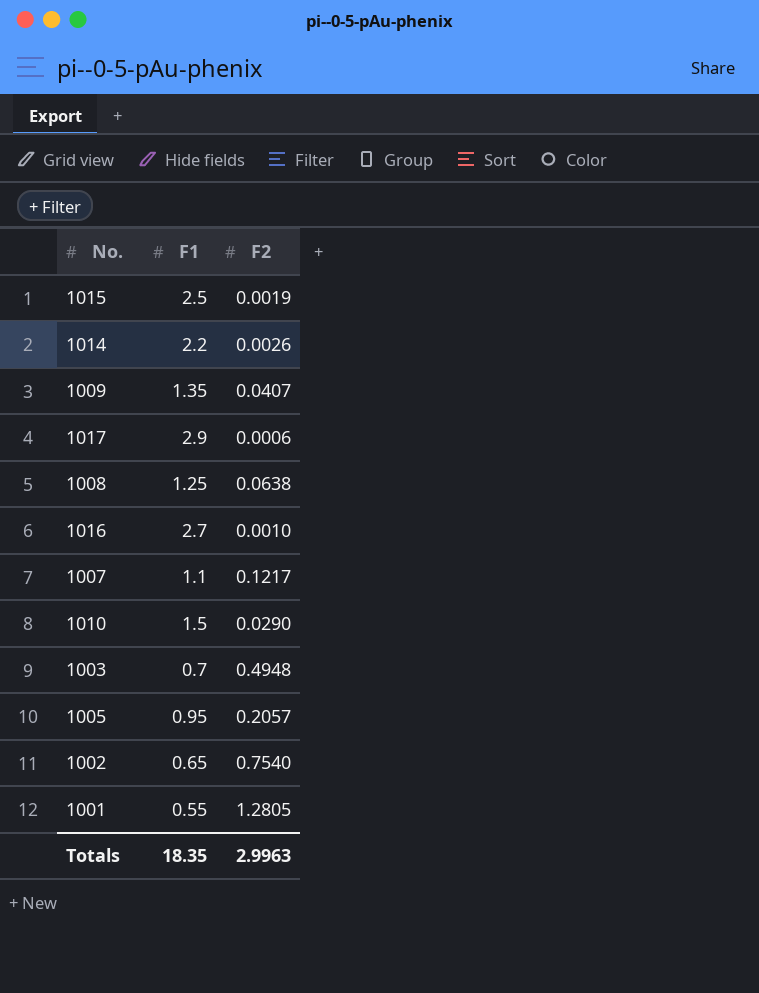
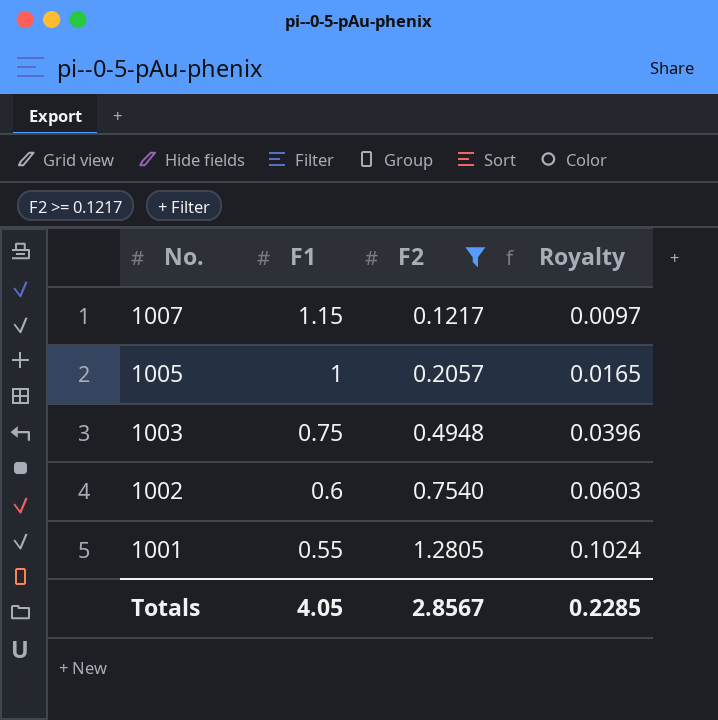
filter: none -> F2 >= 0.1217
row order: none -> No. descending
column Royalty | formula: none -> [F2] * 0.08
1007 | F1: 1.1 -> 1.15
1005 | F1: 0.95 -> 1
1003 | F1: 0.7 -> 0.75
1002 | F1: 0.65 -> 0.6
Totals | F1: 18.35 -> 4.05
Totals | F2: 2.9963 -> 2.8567

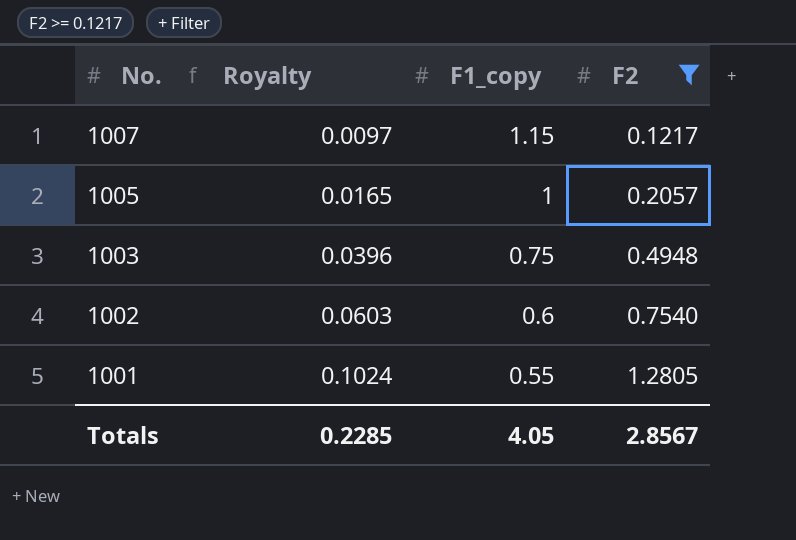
column Royalty | position: 4 -> 2
column name: F1 -> F1_copy

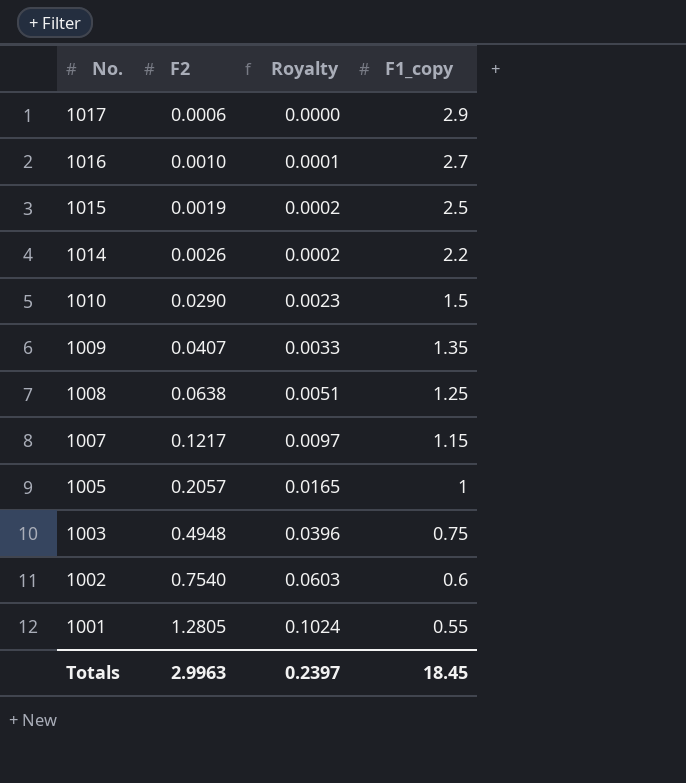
filter: F2 >= 0.1217 -> none
column F2 | position: 4 -> 2
Totals | F2: 2.8567 -> 2.9963
Totals | Royalty: 0.2285 -> 0.2397
Totals | F1_copy: 4.05 -> 18.45

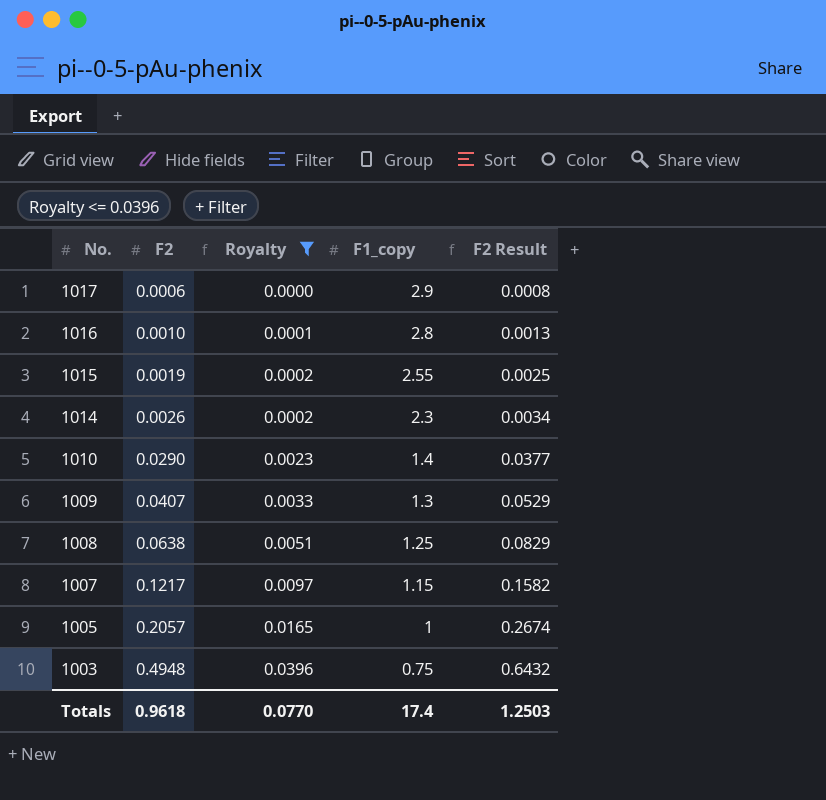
filter: none -> Royalty <= 0.0396
column F2 Result | formula: none -> [F2] * 1.3
1016 | F1_copy: 2.7 -> 2.8
1015 | F1_copy: 2.5 -> 2.55
1014 | F1_copy: 2.2 -> 2.3
1010 | F1_copy: 1.5 -> 1.4
1009 | F1_copy: 1.35 -> 1.3
Totals | F2: 2.9963 -> 0.9618
Totals | Royalty: 0.2397 -> 0.0770
Totals | F1_copy: 18.45 -> 17.4

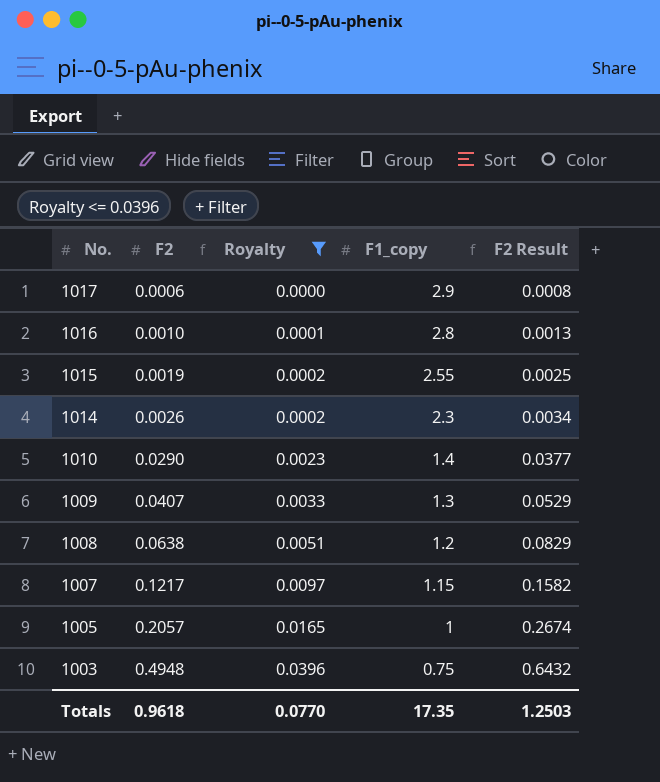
1008 | F1_copy: 1.25 -> 1.2
Totals | F1_copy: 17.4 -> 17.35

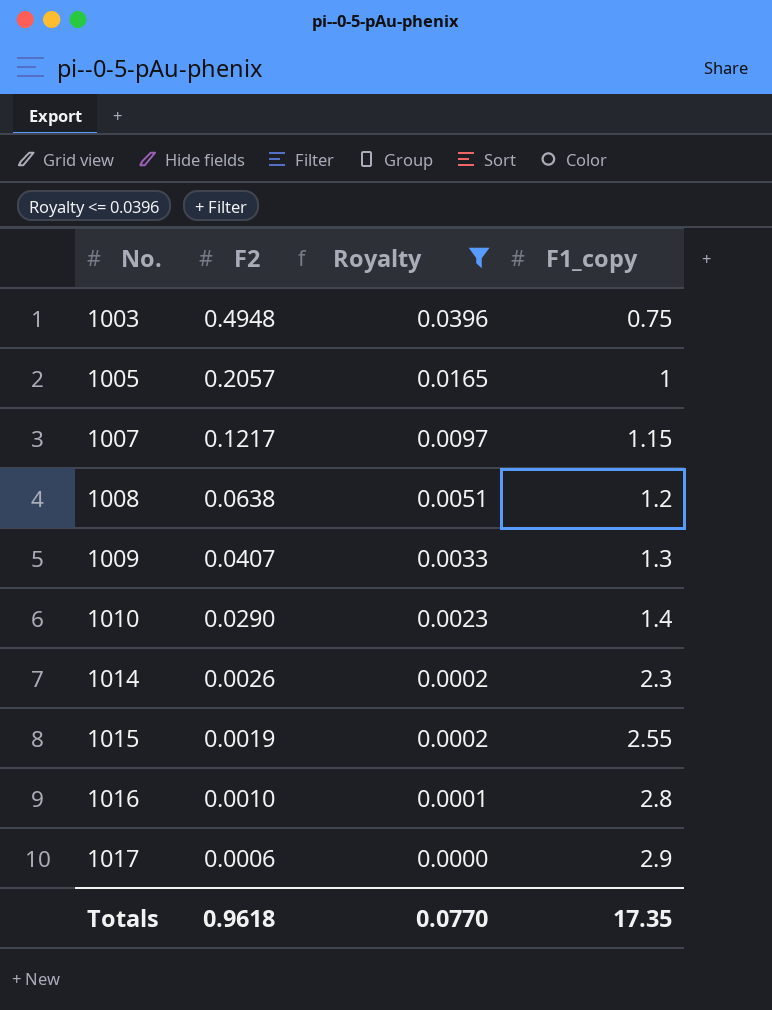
row order: No. descending -> No. ascending
column F2 Result | formula: [F2] * 1.3 -> none

